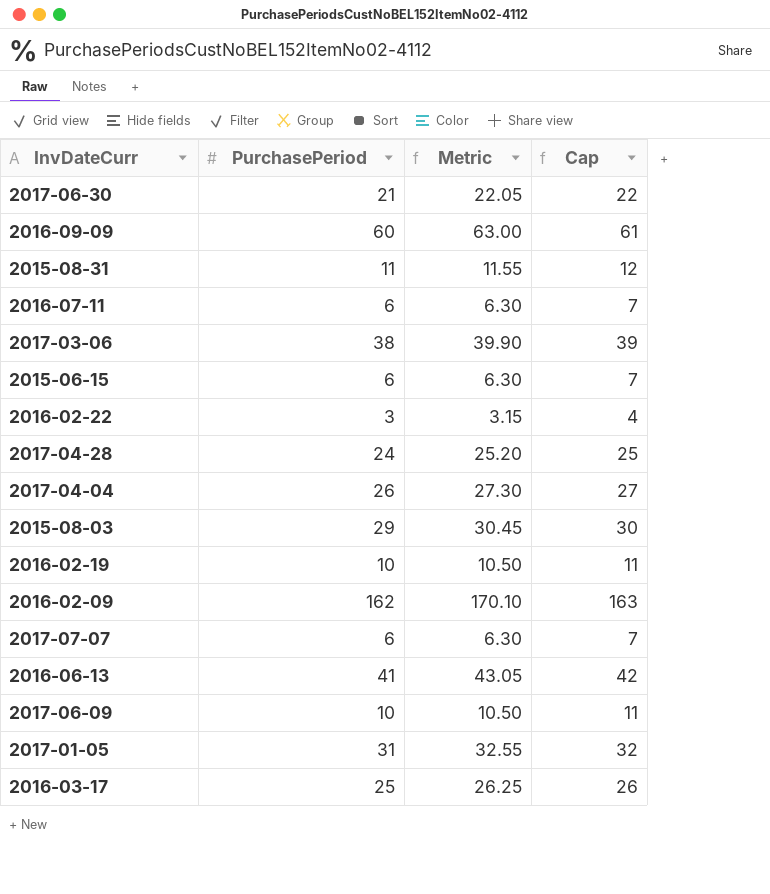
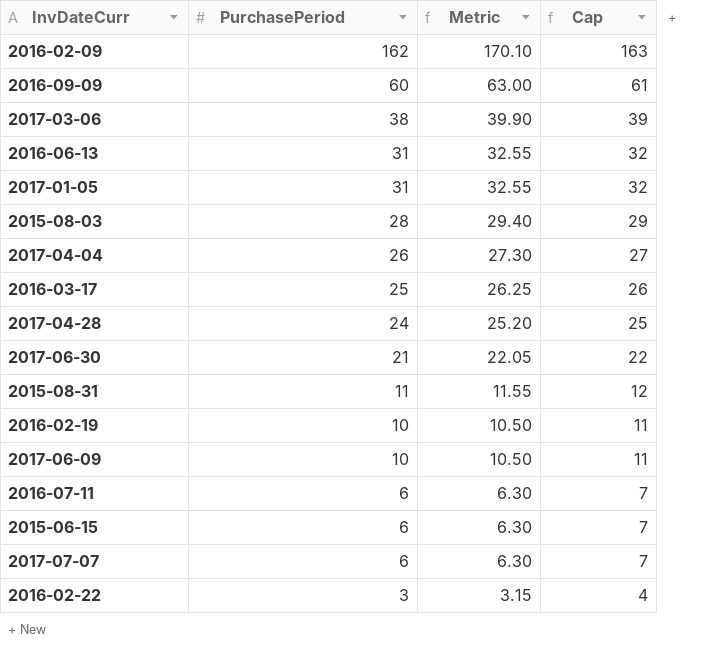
row order: none -> PurchasePeriod descending
2016-06-13 | PurchasePeriod: 41 -> 31
2016-06-13 | Metric: 43.05 -> 32.55
2016-06-13 | Cap: 42 -> 32
2015-08-03 | PurchasePeriod: 29 -> 28
2015-08-03 | Metric: 30.45 -> 29.40
2015-08-03 | Cap: 30 -> 29

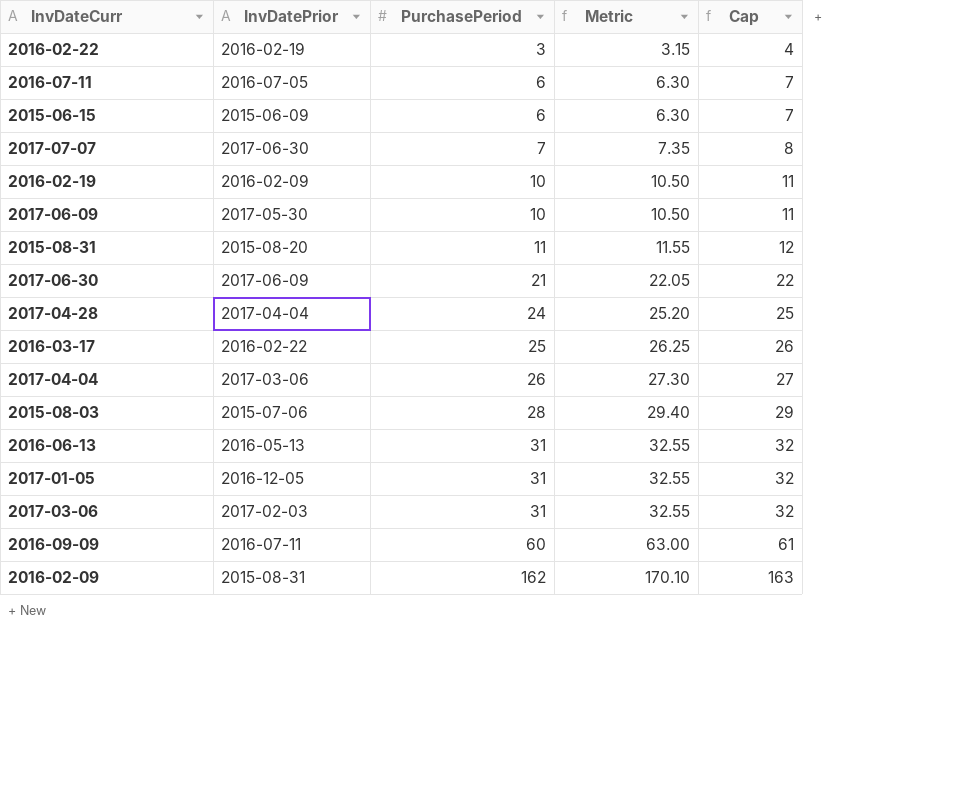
row order: PurchasePeriod descending -> PurchasePeriod ascending
column InvDatePrior | position: none -> 2
2017-07-07 | PurchasePeriod: 6 -> 7
2017-07-07 | Metric: 6.30 -> 7.35
2017-07-07 | Cap: 7 -> 8
2017-03-06 | PurchasePeriod: 38 -> 31
2017-03-06 | Metric: 39.90 -> 32.55
2017-03-06 | Cap: 39 -> 32

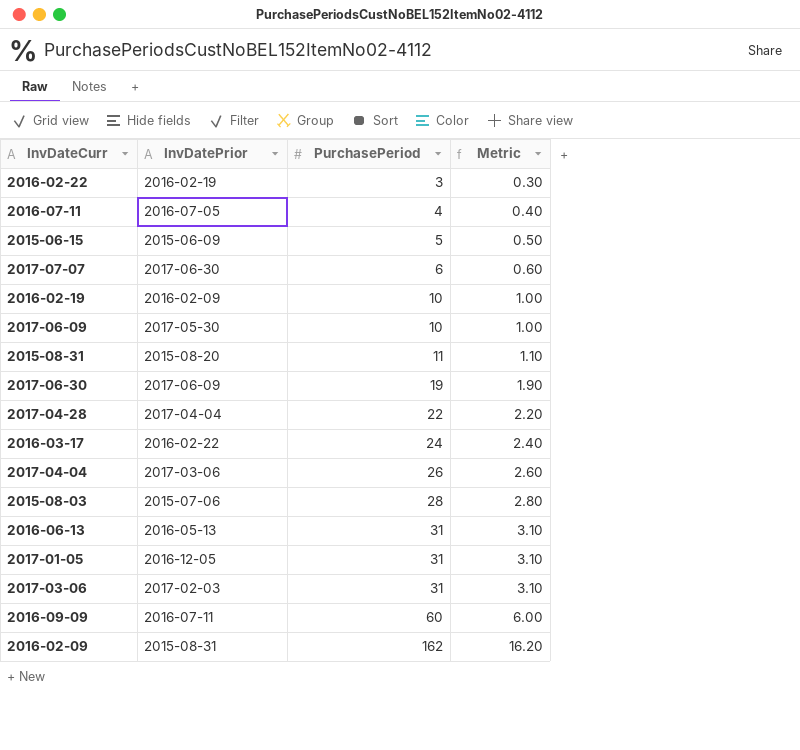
column Cap | formula: [PurchasePeriod] + 1 -> none
column Metric | formula: [PurchasePeriod] * 1.05 -> [PurchasePeriod] * 0.1
2016-07-11 | PurchasePeriod: 6 -> 4
2015-06-15 | PurchasePeriod: 6 -> 5
2017-07-07 | PurchasePeriod: 7 -> 6
2017-06-30 | PurchasePeriod: 21 -> 19
2017-04-28 | PurchasePeriod: 24 -> 22
2016-03-17 | PurchasePeriod: 25 -> 24

